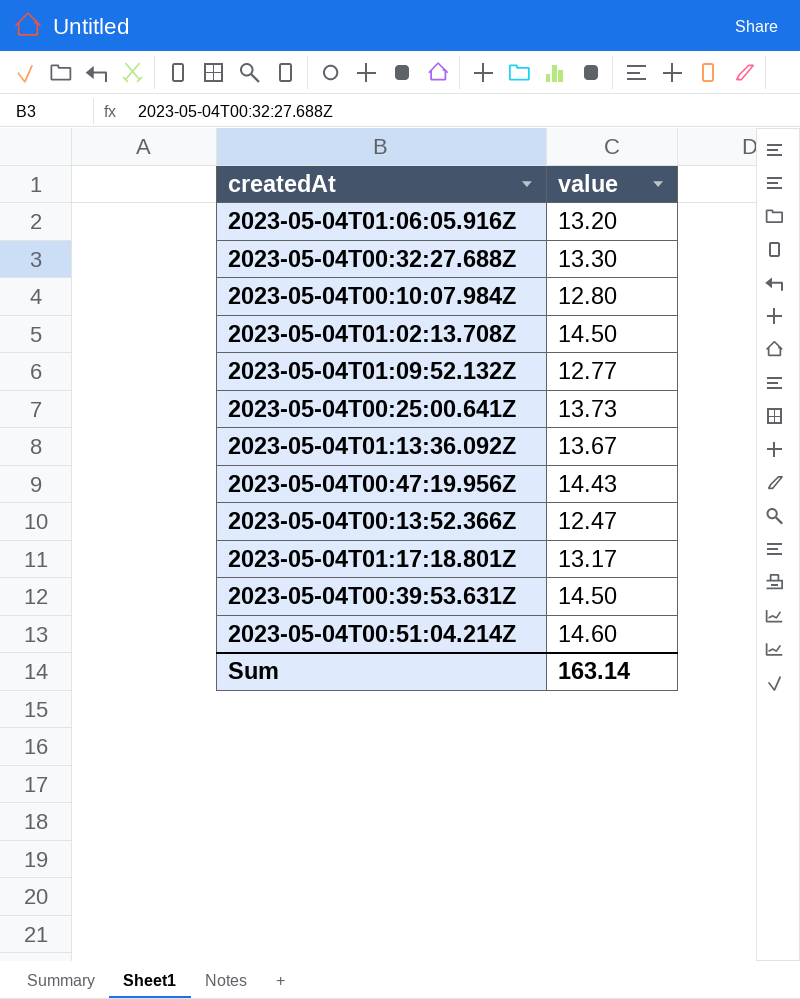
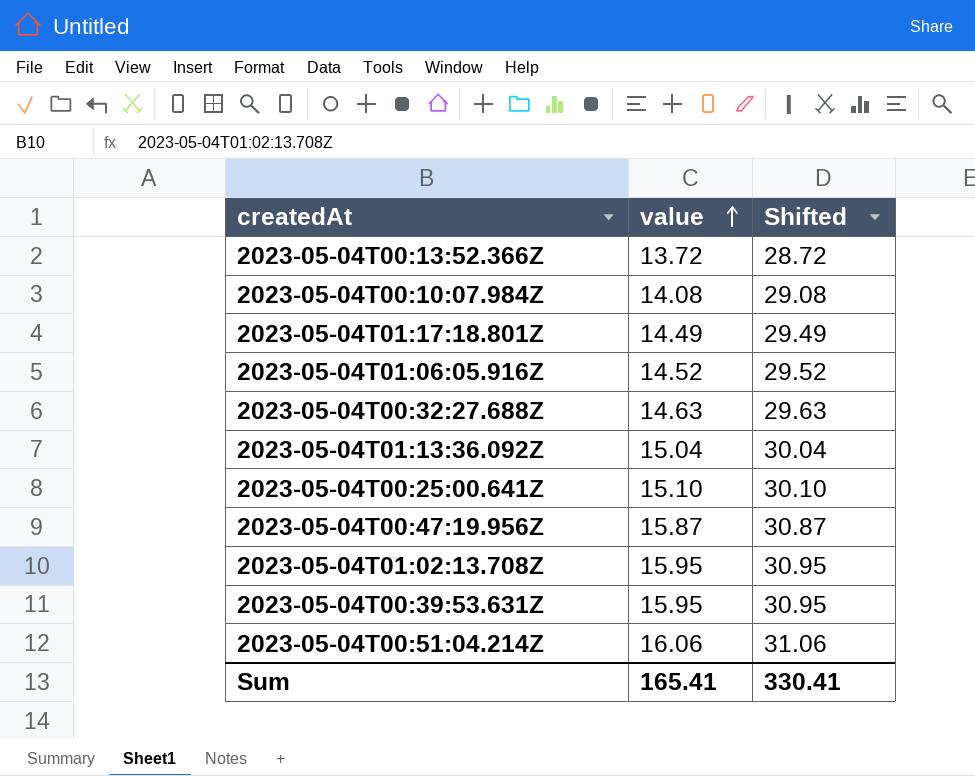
row order: none -> value ascending
column Shifted | formula: none -> [value] + 15
row 2023-05-04T01:09:52.132Z: 12.77 -> none
2023-05-04T00:13:52.366Z | value: 12.47 -> 13.72
2023-05-04T00:10:07.984Z | value: 12.80 -> 14.08
2023-05-04T01:17:18.801Z | value: 13.17 -> 14.49
2023-05-04T01:06:05.916Z | value: 13.20 -> 14.52
2023-05-04T00:32:27.688Z | value: 13.30 -> 14.63
2023-05-04T01:13:36.092Z | value: 13.67 -> 15.04
2023-05-04T00:25:00.641Z | value: 13.73 -> 15.10
2023-05-04T00:47:19.956Z | value: 14.43 -> 15.87
2023-05-04T01:02:13.708Z | value: 14.50 -> 15.95
2023-05-04T00:39:53.631Z | value: 14.50 -> 15.95
2023-05-04T00:51:04.214Z | value: 14.60 -> 16.06
Sum | value: 163.14 -> 165.41

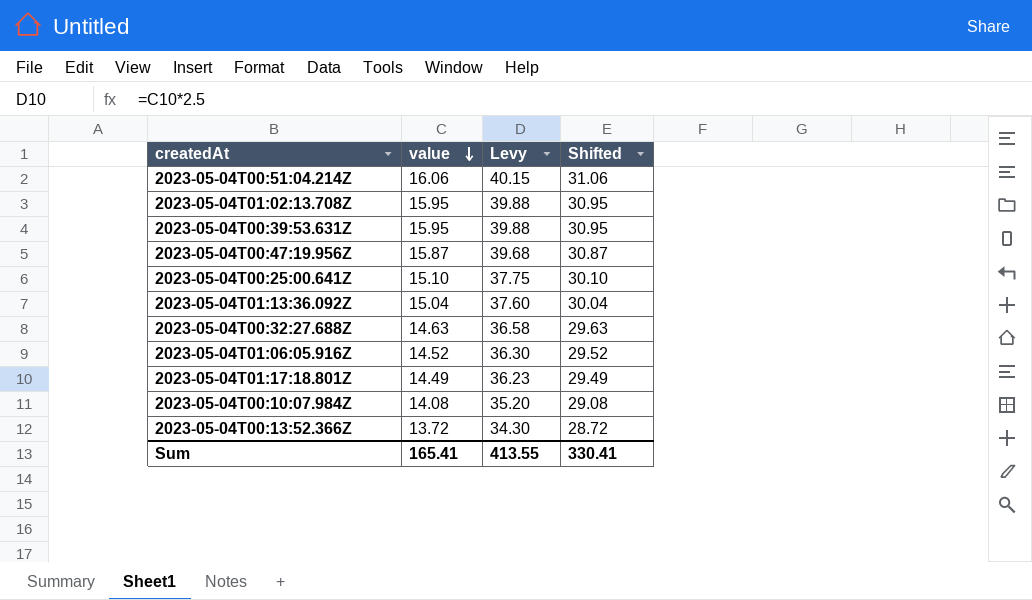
row order: value ascending -> value descending
column Levy | formula: none -> [value] * 2.5

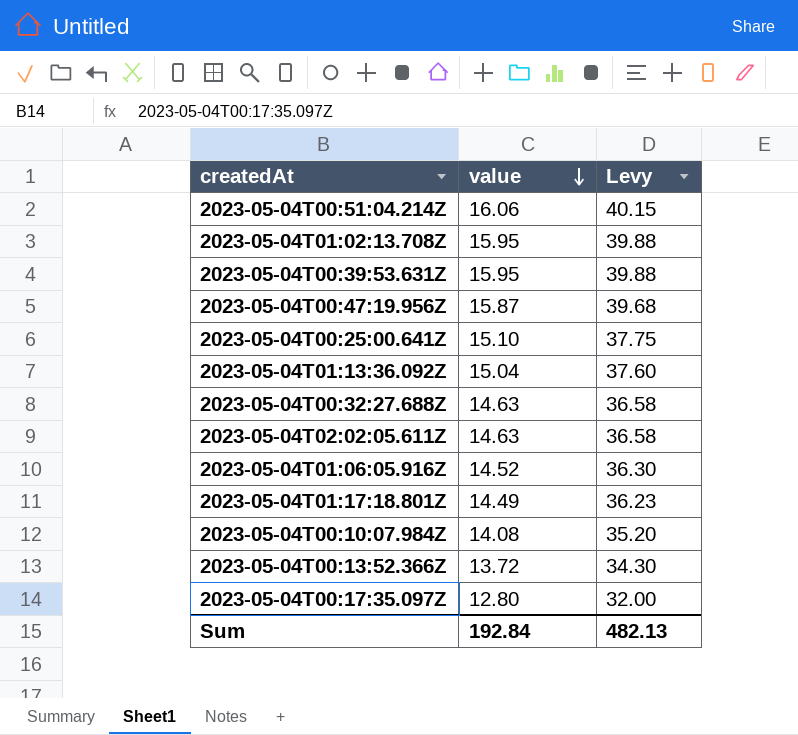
column Shifted | formula: [value] + 15 -> none
row 2023-05-04T02:02:05.611Z: none -> 14.63 | 36.58
row 2023-05-04T00:17:35.097Z: none -> 12.80 | 32.00
Sum | value: 165.41 -> 192.84
Sum | Levy: 413.55 -> 482.13

